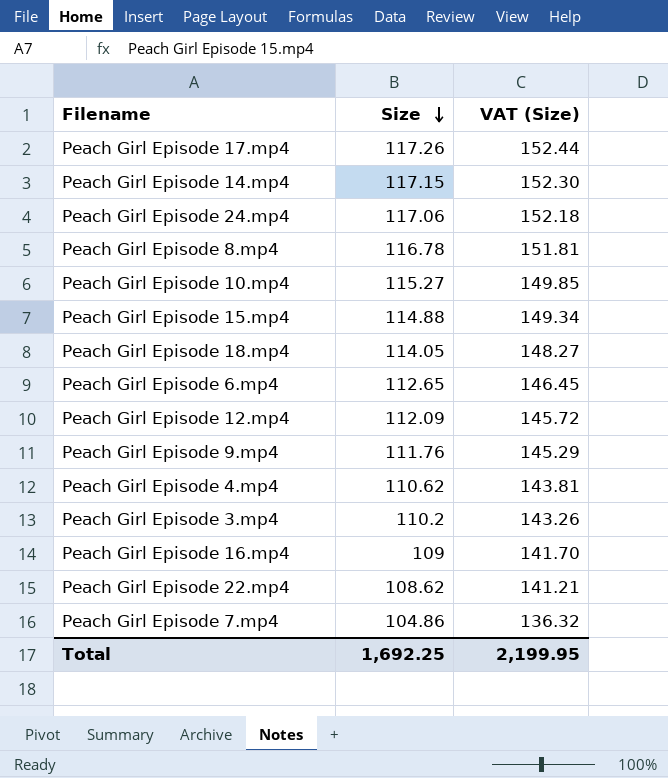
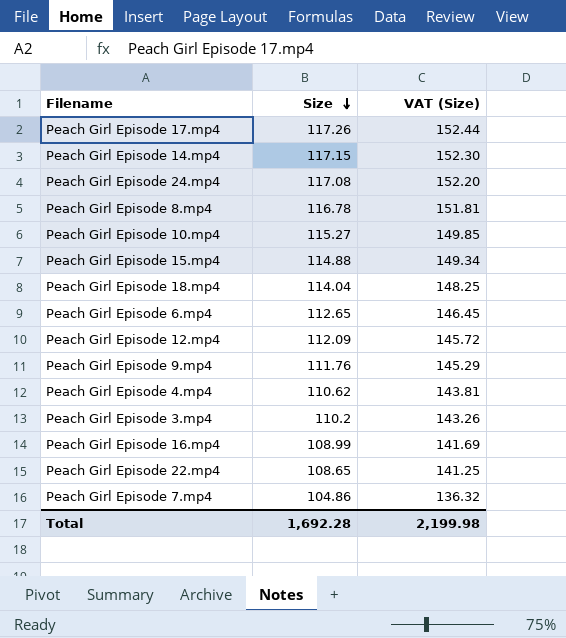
Peach Girl Episode 24.mp4 | Size: 117.06 -> 117.08
Peach Girl Episode 24.mp4 | VAT (Size): 152.18 -> 152.20
Peach Girl Episode 18.mp4 | Size: 114.05 -> 114.04
Peach Girl Episode 18.mp4 | VAT (Size): 148.27 -> 148.25
Peach Girl Episode 16.mp4 | Size: 109 -> 108.99
Peach Girl Episode 16.mp4 | VAT (Size): 141.70 -> 141.69
Peach Girl Episode 22.mp4 | Size: 108.62 -> 108.65
Peach Girl Episode 22.mp4 | VAT (Size): 141.21 -> 141.25
Total | Size: 1,692.25 -> 1,692.28
Total | VAT (Size): 2,199.95 -> 2,199.98

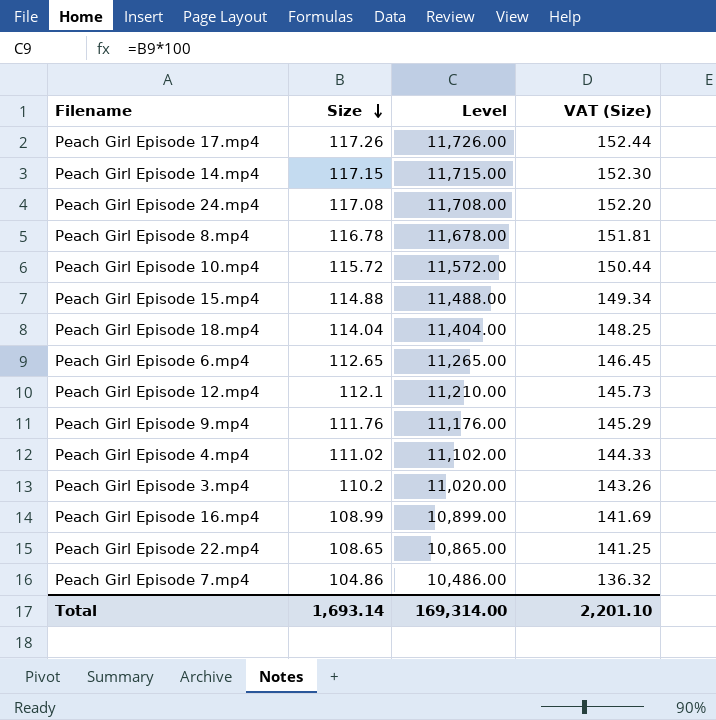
column Level | formula: none -> [Size] * 100
Peach Girl Episode 10.mp4 | Size: 115.27 -> 115.72
Peach Girl Episode 10.mp4 | VAT (Size): 149.85 -> 150.44
Peach Girl Episode 12.mp4 | Size: 112.09 -> 112.1
Peach Girl Episode 12.mp4 | VAT (Size): 145.72 -> 145.73
Peach Girl Episode 4.mp4 | Size: 110.62 -> 111.02
Peach Girl Episode 4.mp4 | VAT (Size): 143.81 -> 144.33
Total | Size: 1,692.28 -> 1,693.14
Total | VAT (Size): 2,199.98 -> 2,201.10

